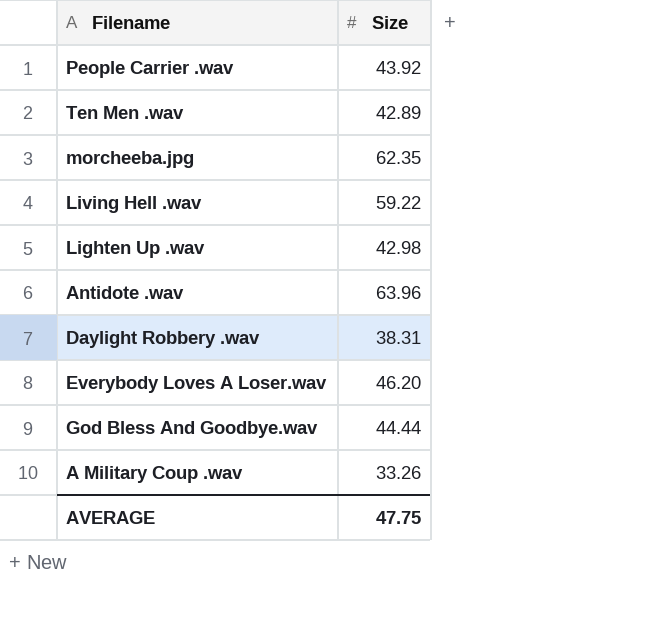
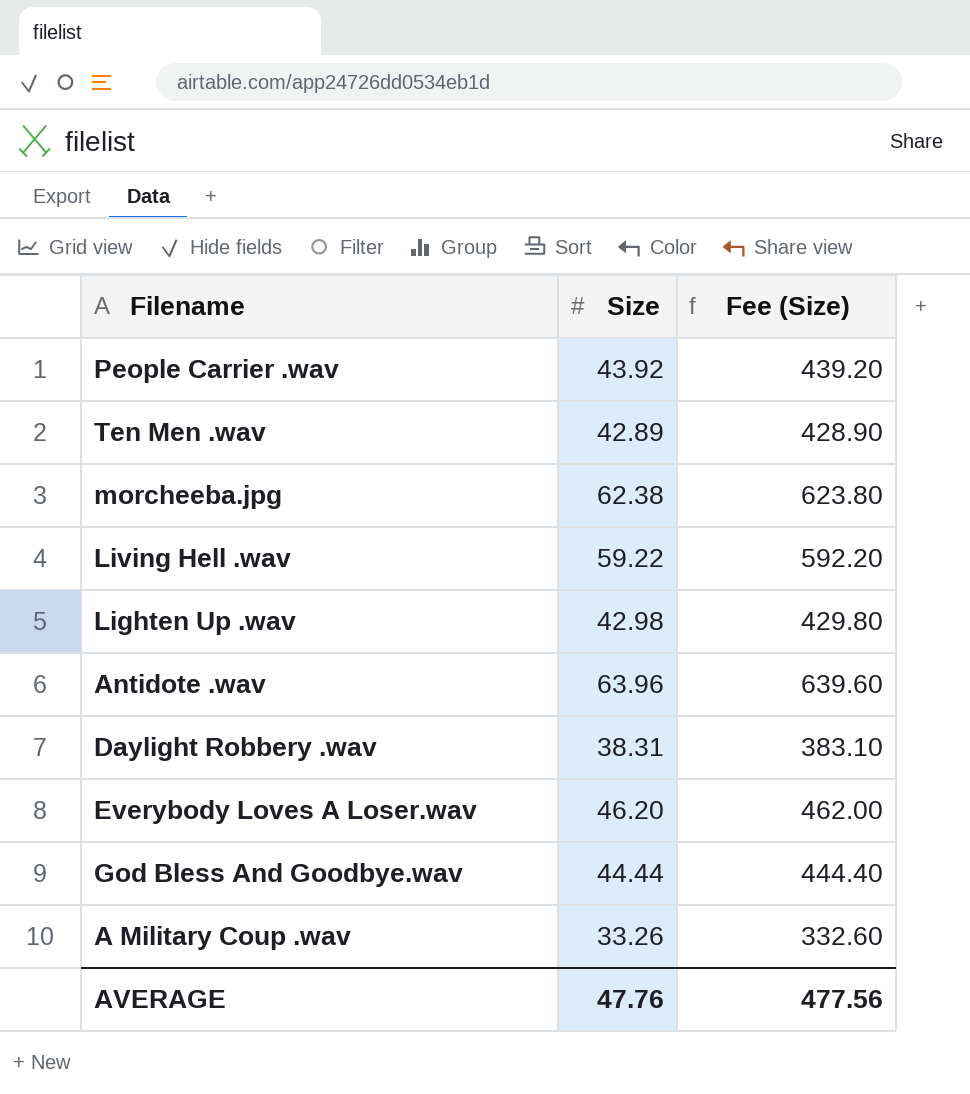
column Fee (Size) | formula: none -> [Size] * 10
morcheeba.jpg | Size: 62.35 -> 62.38
AVERAGE | Size: 47.75 -> 47.76

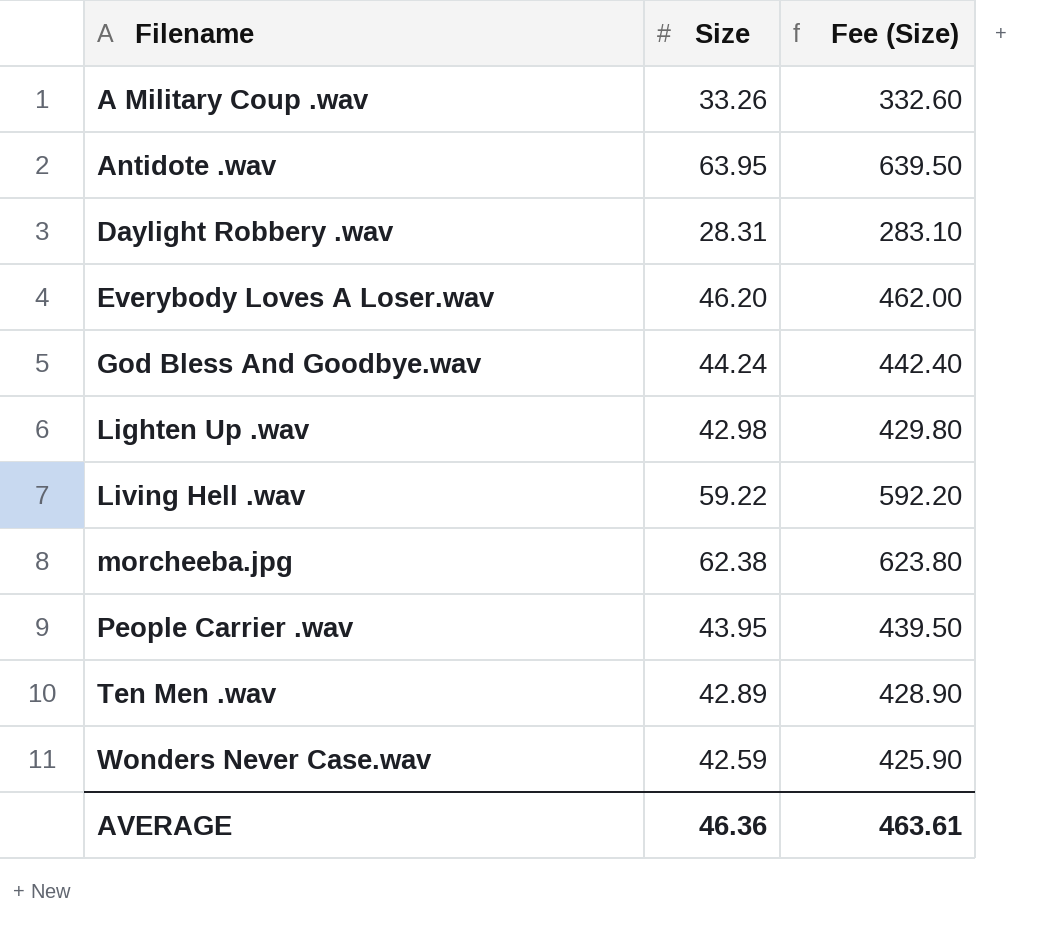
row order: none -> Filename ascending
Antidote .wav | Size: 63.96 -> 63.95
Antidote .wav | Fee (Size): 639.60 -> 639.50
Daylight Robbery .wav | Size: 38.31 -> 28.31
Daylight Robbery .wav | Fee (Size): 383.10 -> 283.10
God Bless And Goodbye.wav | Size: 44.44 -> 44.24
God Bless And Goodbye.wav | Fee (Size): 444.40 -> 442.40
People Carrier .wav | Size: 43.92 -> 43.95
People Carrier .wav | Fee (Size): 439.20 -> 439.50
row Wonders Never Case.wav: none -> 42.59 | 425.90
AVERAGE | Size: 47.76 -> 46.36
AVERAGE | Fee (Size): 477.56 -> 463.61

